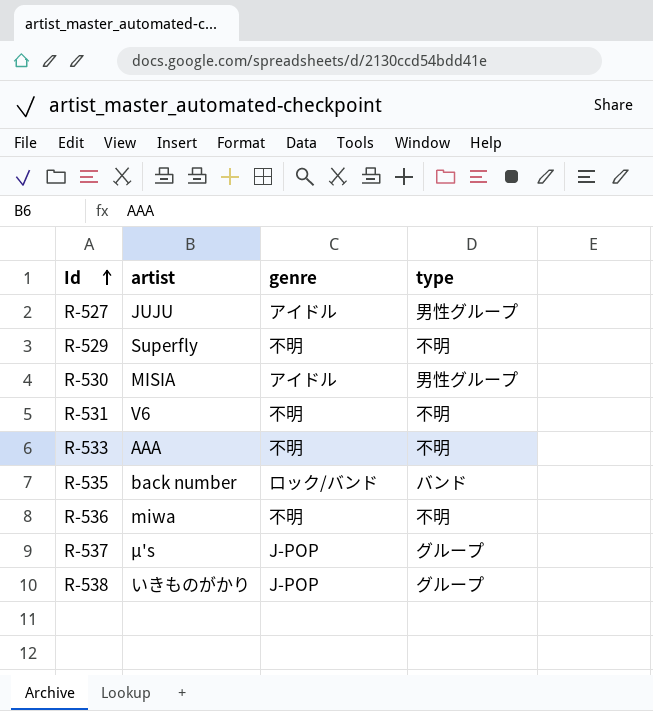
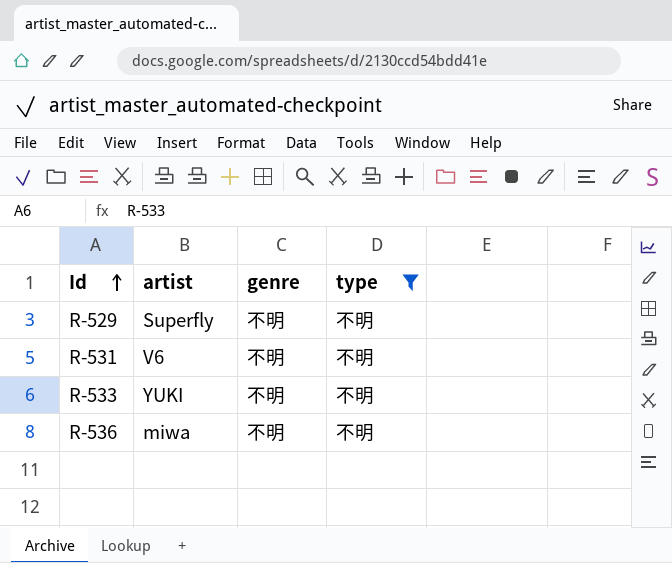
filter: none -> type = 不明
R-533 | artist: AAA -> YUKI

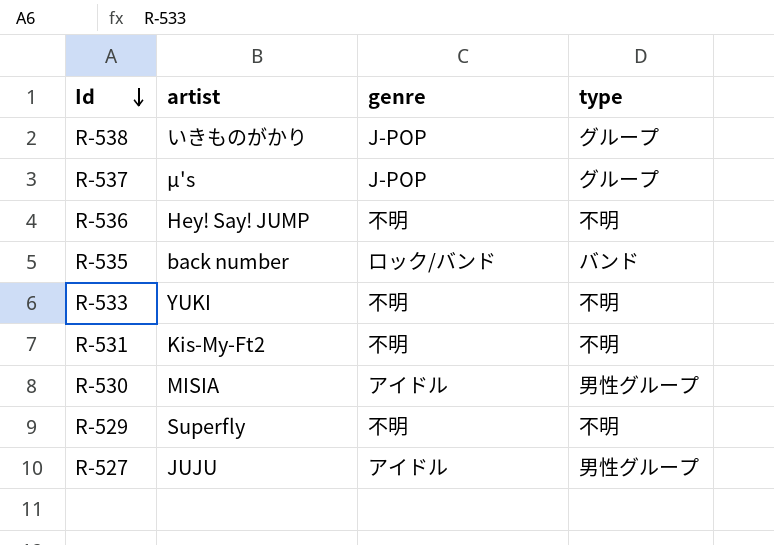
filter: type = 不明 -> none
row order: Id ascending -> Id descending
R-536 | artist: miwa -> Hey! Say! JUMP
R-531 | artist: V6 -> Kis-My-Ft2

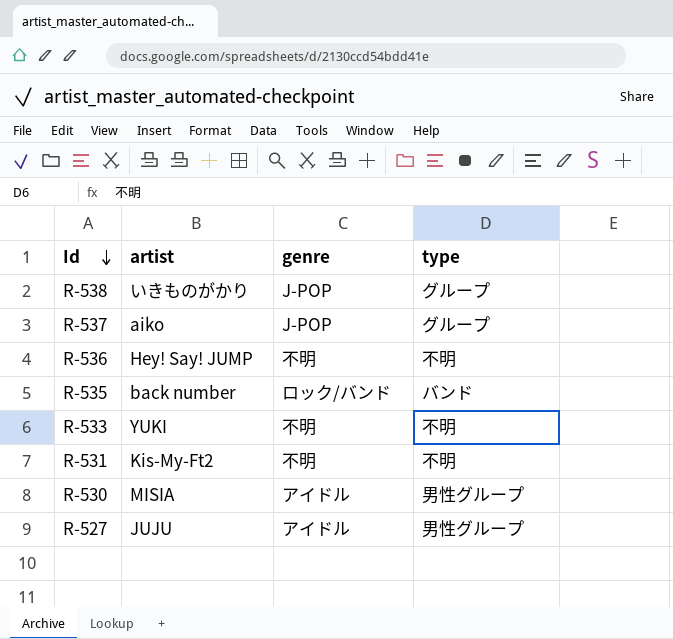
row R-529: Superfly | 不明 | 不明 -> none
R-537 | artist: μ's -> aiko

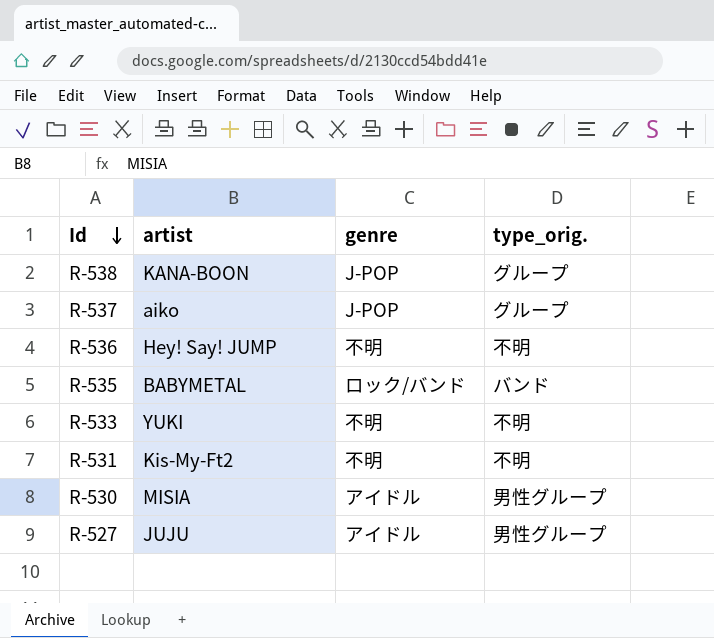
column name: type -> type_orig.
R-538 | artist: いきものがかり -> KANA-BOON
R-535 | artist: back number -> BABYMETAL

